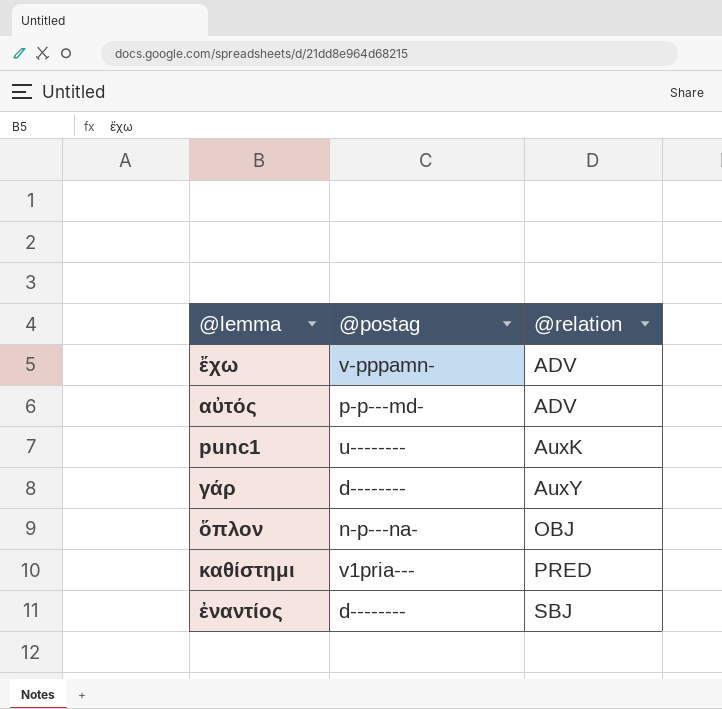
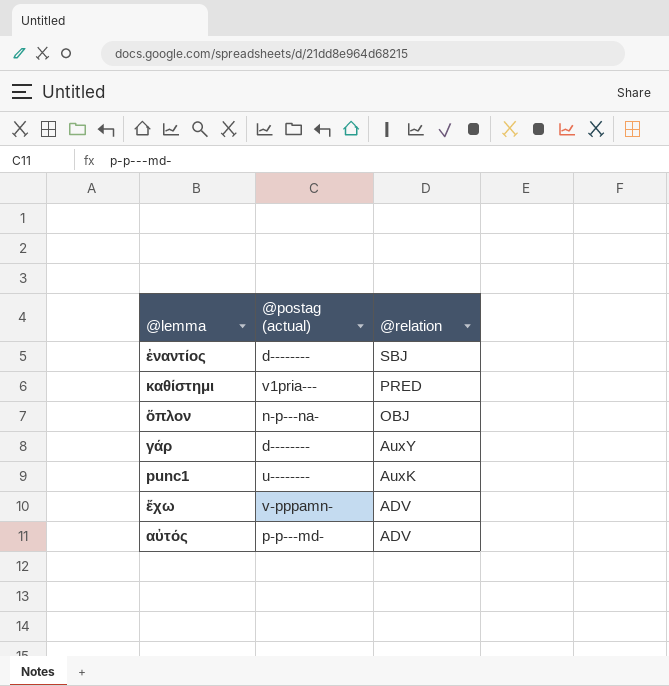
row order: @relation ascending -> @relation descending
column name: @postag -> @postag (actual)

